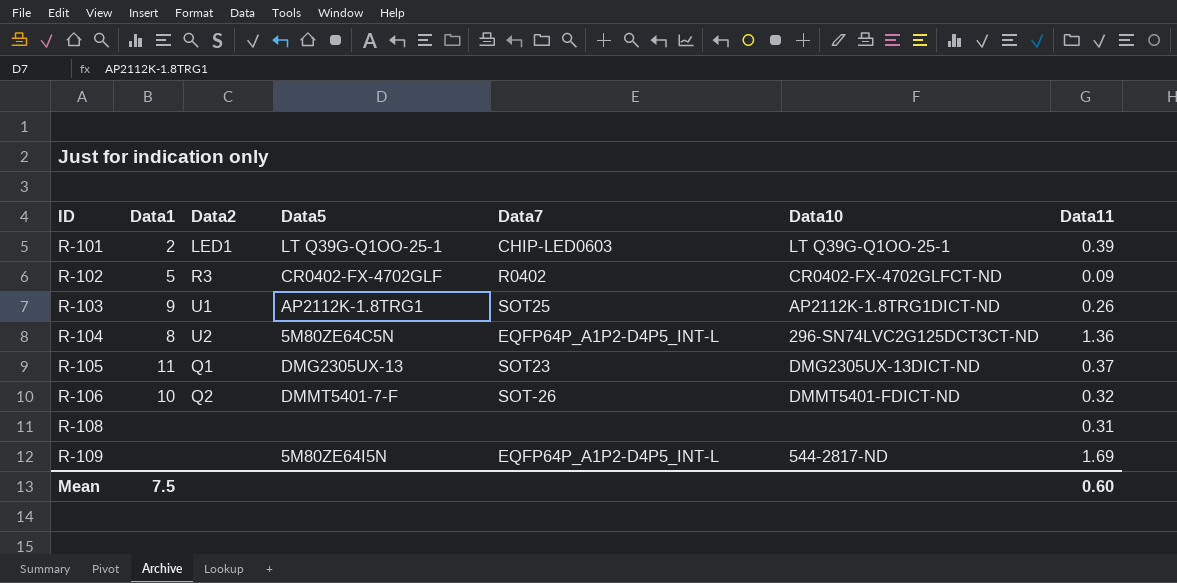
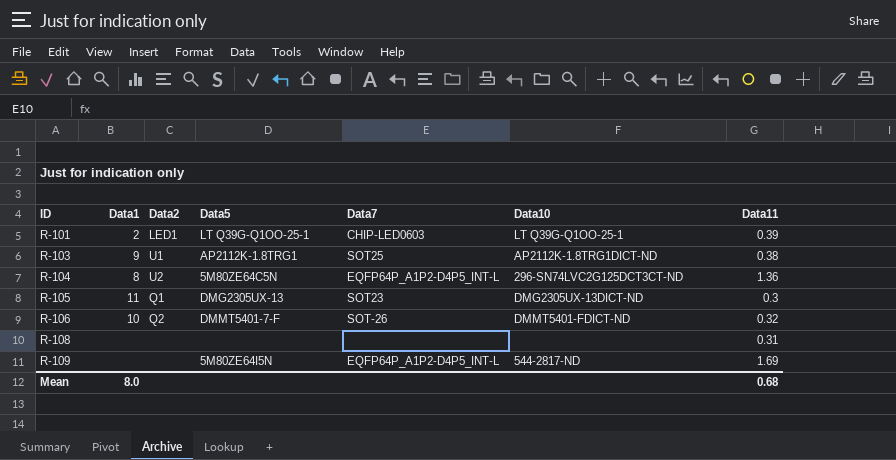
row R-102: 5 | R3 | CR0402-FX-4702GLF | R0402 | CR0402-FX-4702GLFCT-ND | 0.09 -> none
R-103 | Data11: 0.26 -> 0.38
R-105 | Data11: 0.37 -> 0.3
Mean | Data1: 7.5 -> 8.0
Mean | Data11: 0.60 -> 0.68

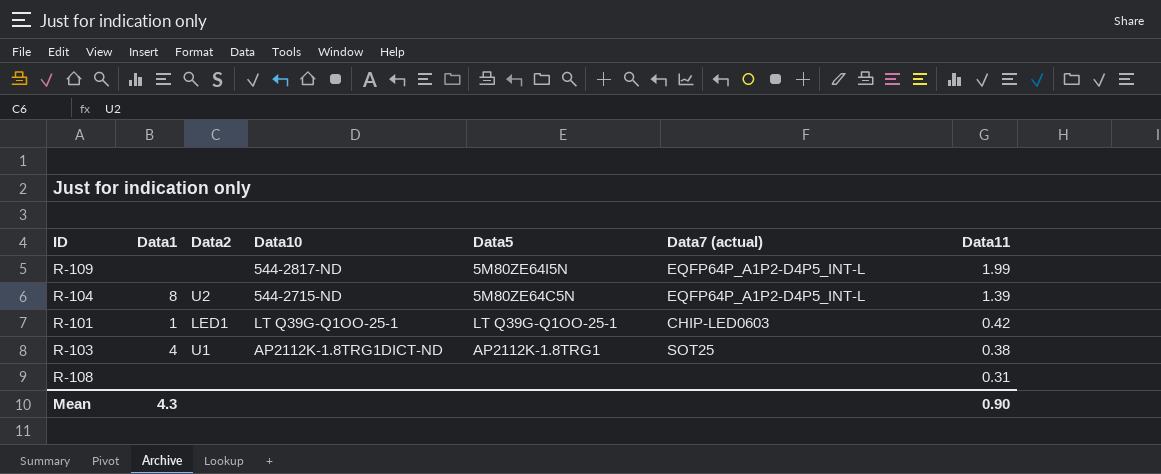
row order: ID ascending -> Data11 descending
column Data10 | position: 6 -> 4
column name: Data7 -> Data7 (actual)
row R-105: 11 | Q1 | DMG2305UX-13 | SOT23 | DMG2305UX-13DICT-ND | 0.3 -> none
row R-106: 10 | Q2 | DMMT5401-7-F | SOT-26 | DMMT5401-FDICT-ND | 0.32 -> none
R-109 | Data11: 1.69 -> 1.99
R-104 | Data10: 296-SN74LVC2G125DCT3CT-ND -> 544-2715-ND
R-104 | Data11: 1.36 -> 1.39
R-101 | Data1: 2 -> 1
R-101 | Data11: 0.39 -> 0.42
R-103 | Data1: 9 -> 4
Mean | Data1: 8.0 -> 4.3
Mean | Data11: 0.68 -> 0.90

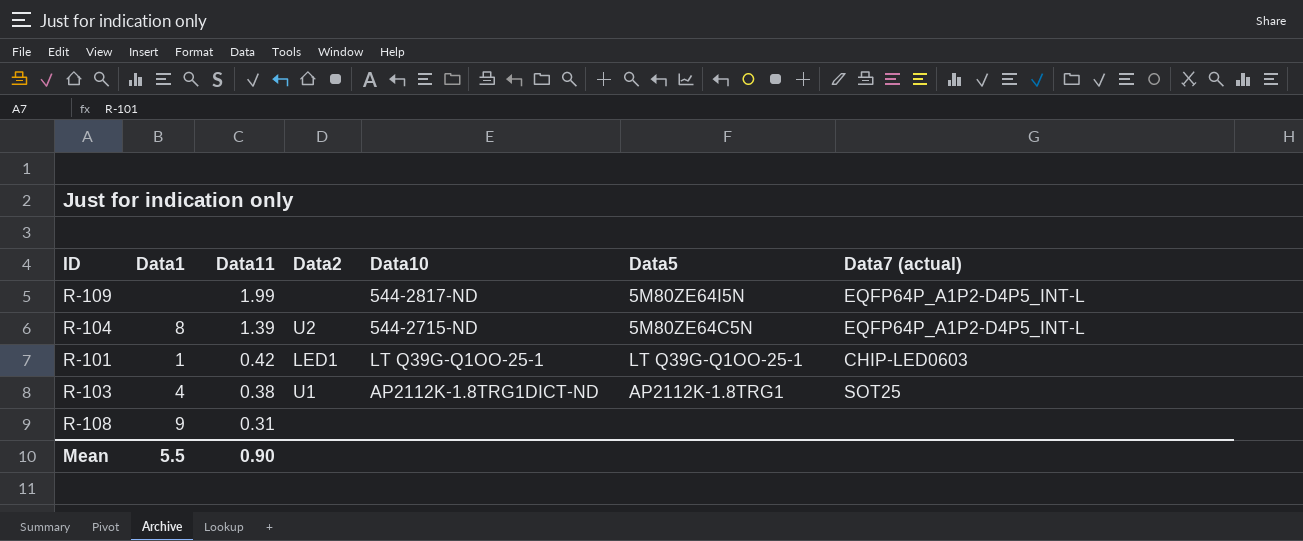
column Data11 | position: 7 -> 3
R-108 | Data1: none -> 9
Mean | Data1: 4.3 -> 5.5

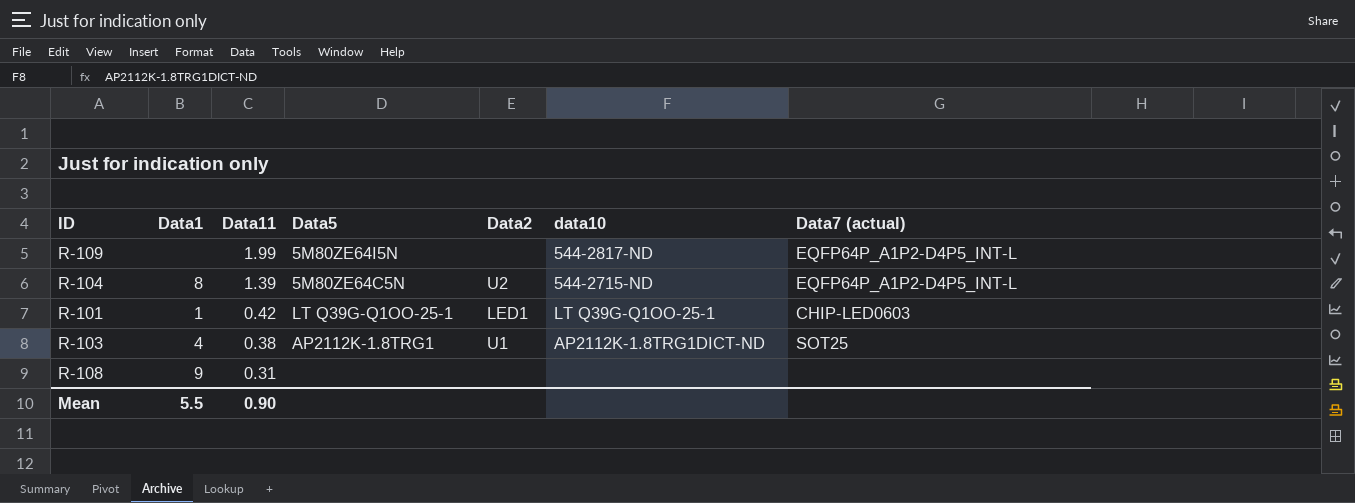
column Data5 | position: 6 -> 4
column name: Data10 -> data10

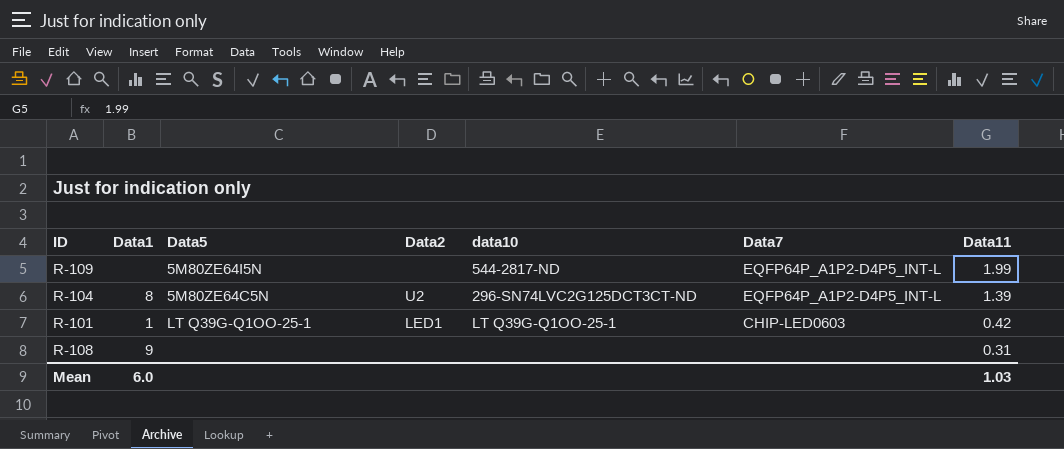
column name: Data7 (actual) -> Data7
column Data11 | position: 3 -> 7
row R-103: 4 | 0.38 | AP2112K-1.8TRG1 | U1 | AP2112K-1.8TRG1DICT-ND | SOT25 -> none
R-104 | data10: 544-2715-ND -> 296-SN74LVC2G125DCT3CT-ND
Mean | Data1: 5.5 -> 6.0
Mean | Data11: 0.90 -> 1.03

